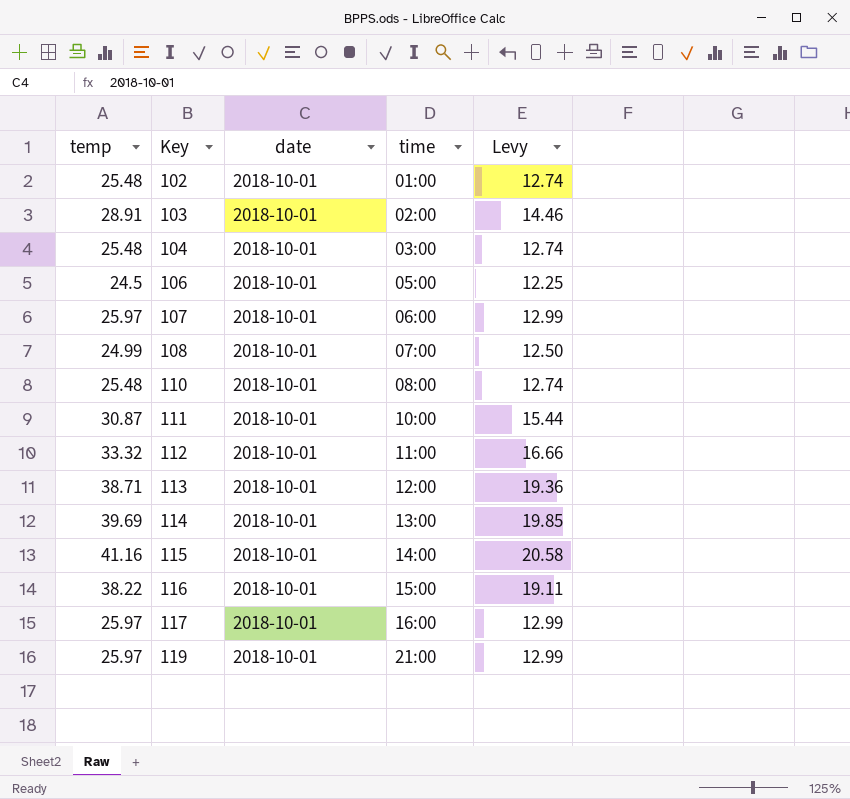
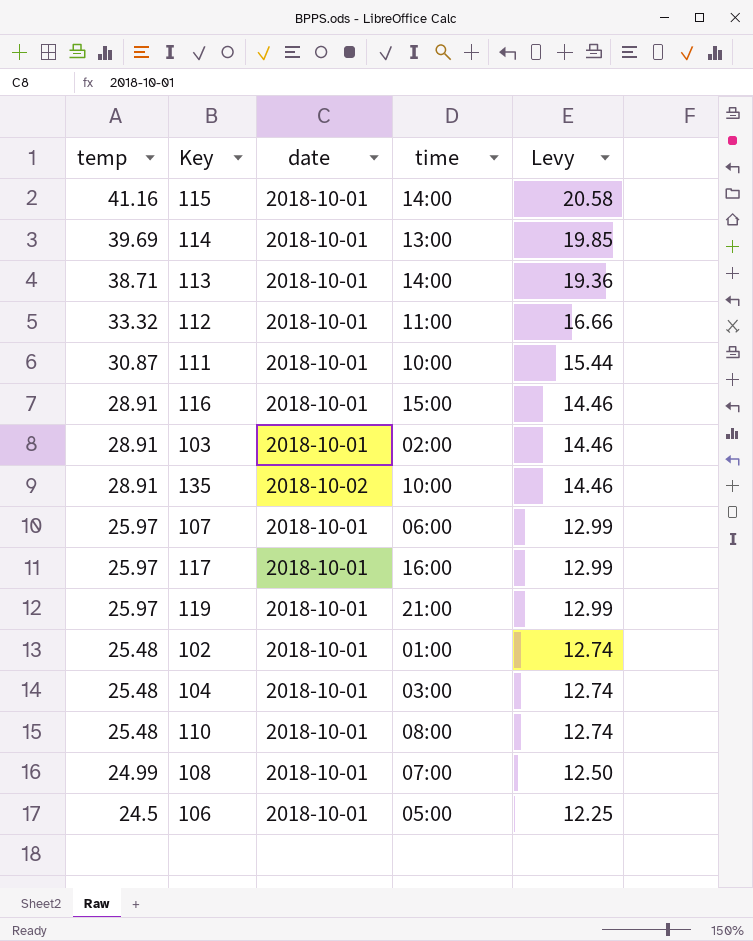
row order: Key ascending -> temp descending
113 | time: 12:00 -> 14:00
116 | temp: 38.22 -> 28.91
116 | Levy: 19.11 -> 14.46
row 135: none -> 28.91 | 2018-10-02 | 10:00 | 14.46

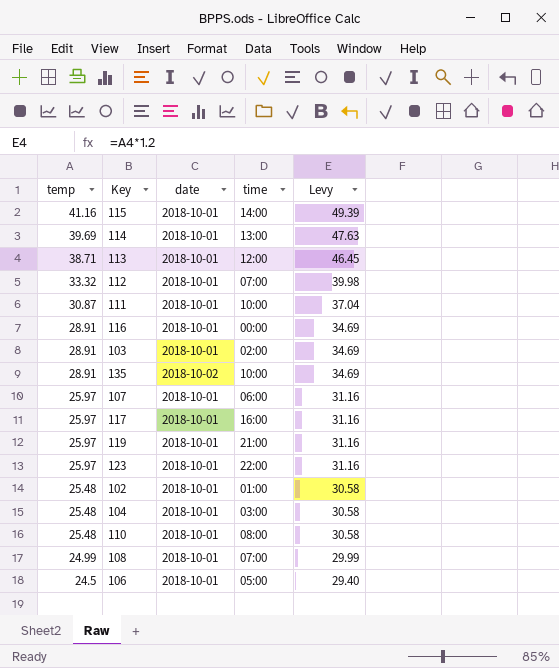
column Levy | formula: [temp] * 0.5 -> [temp] * 1.2
113 | time: 14:00 -> 12:00
112 | time: 11:00 -> 07:00
116 | time: 15:00 -> 00:00
row 123: none -> 25.97 | 2018-10-01 | 22:00 | 31.16

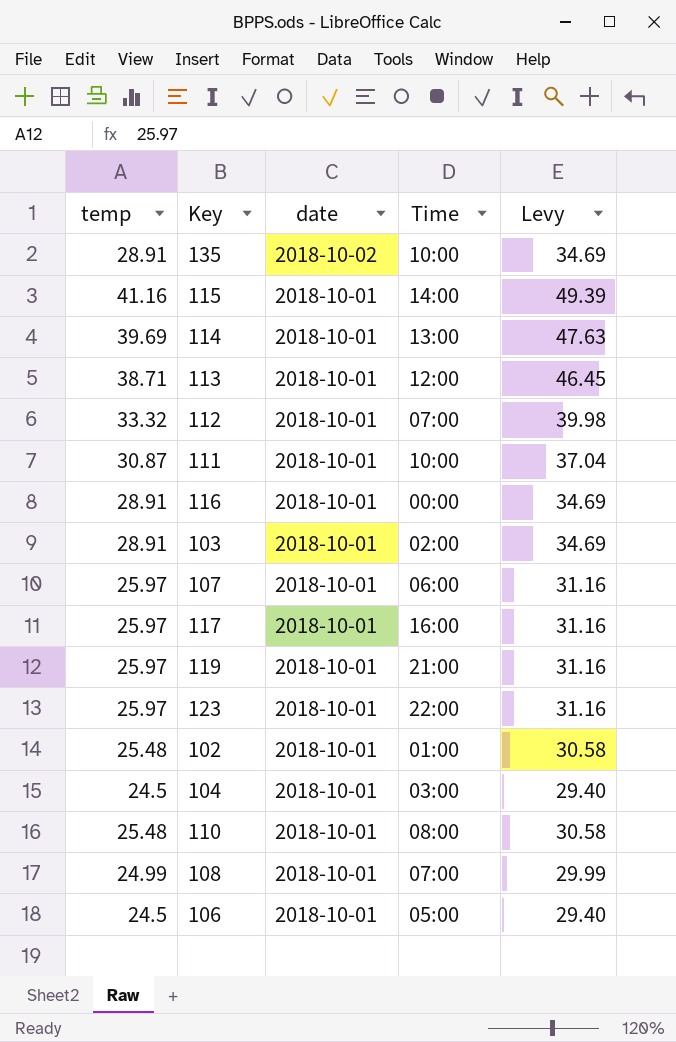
row order: temp descending -> date descending
column name: time -> Time
104 | temp: 25.48 -> 24.5
104 | Levy: 30.58 -> 29.40

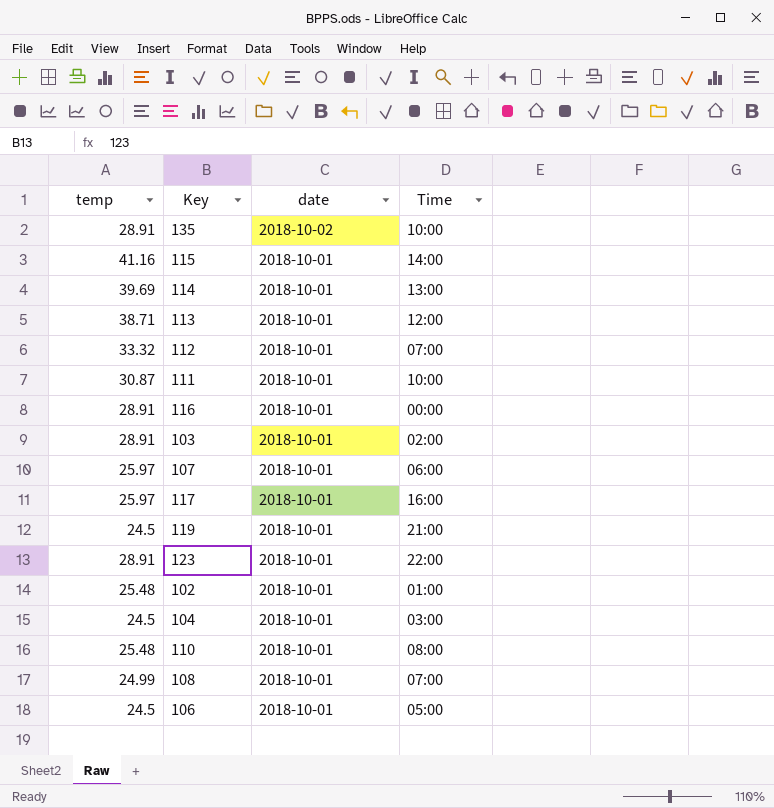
column Levy | formula: [temp] * 1.2 -> none
119 | temp: 25.97 -> 24.5
123 | temp: 25.97 -> 28.91

